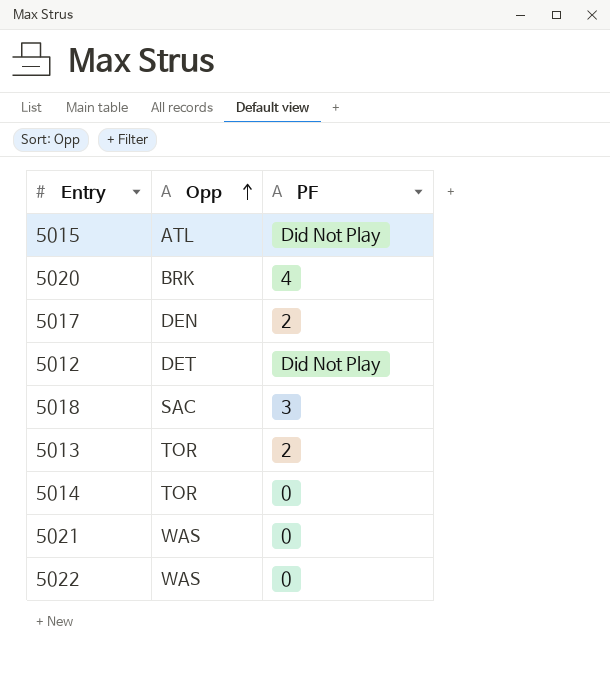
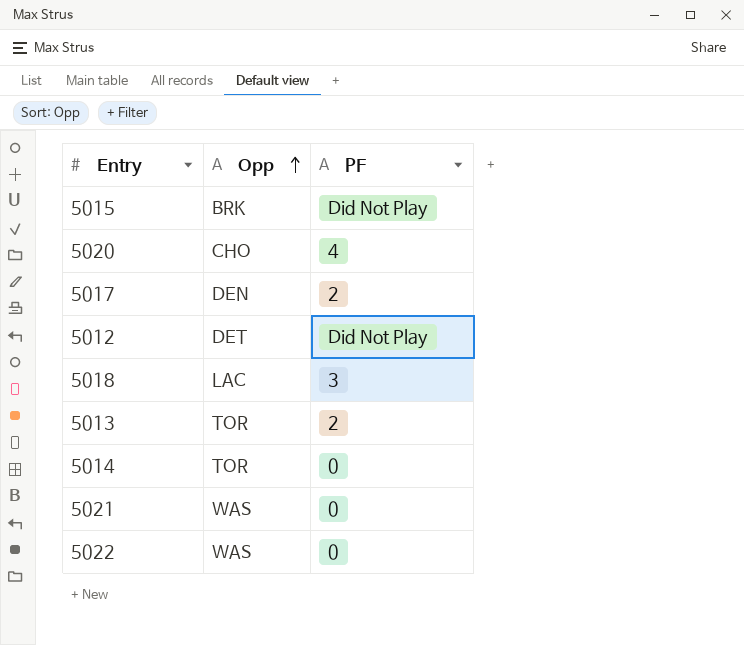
5015 | Opp: ATL -> BRK
5020 | Opp: BRK -> CHO
5018 | Opp: SAC -> LAC

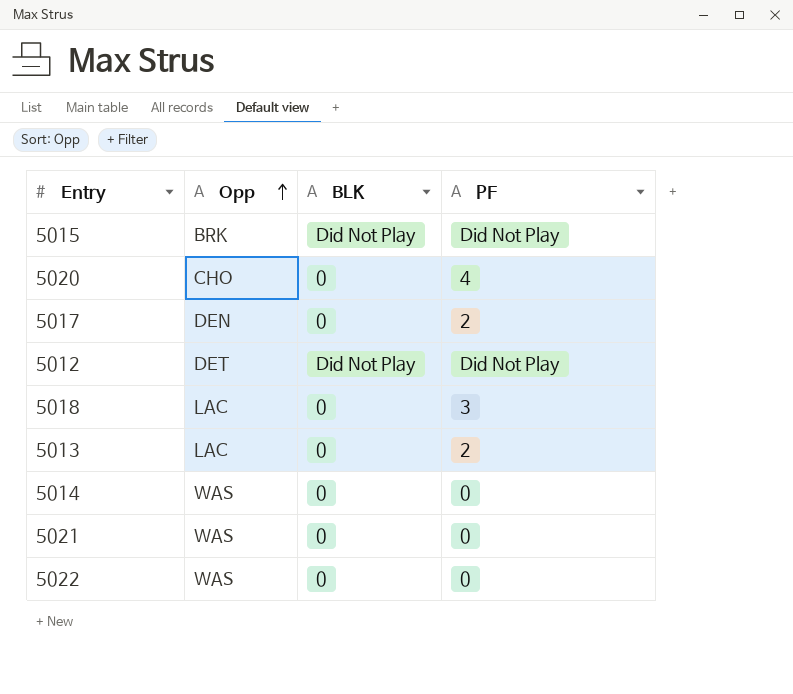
column BLK | position: none -> 3
5013 | Opp: TOR -> LAC
5014 | Opp: TOR -> WAS

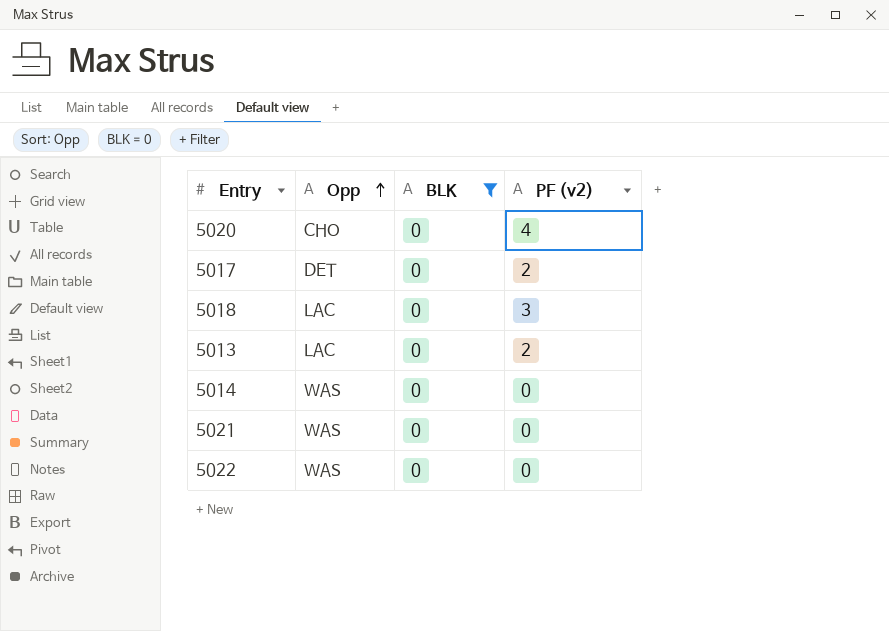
filter: none -> BLK = 0
column name: PF -> PF (v2)
5017 | Opp: DEN -> DET

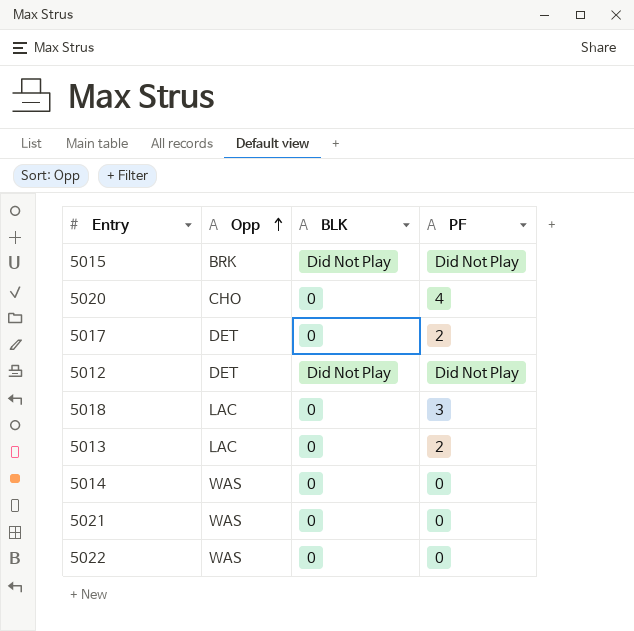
filter: BLK = 0 -> none
column name: PF (v2) -> PF

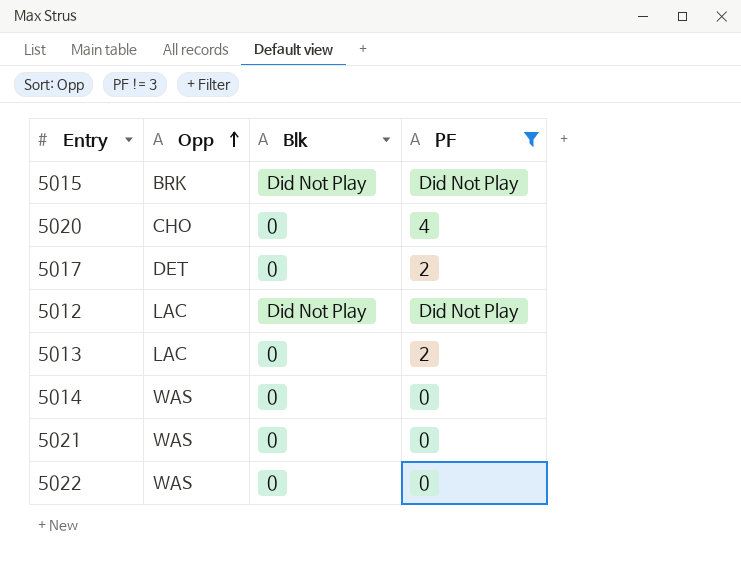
filter: none -> PF != 3
column name: BLK -> Blk
5012 | Opp: DET -> LAC

